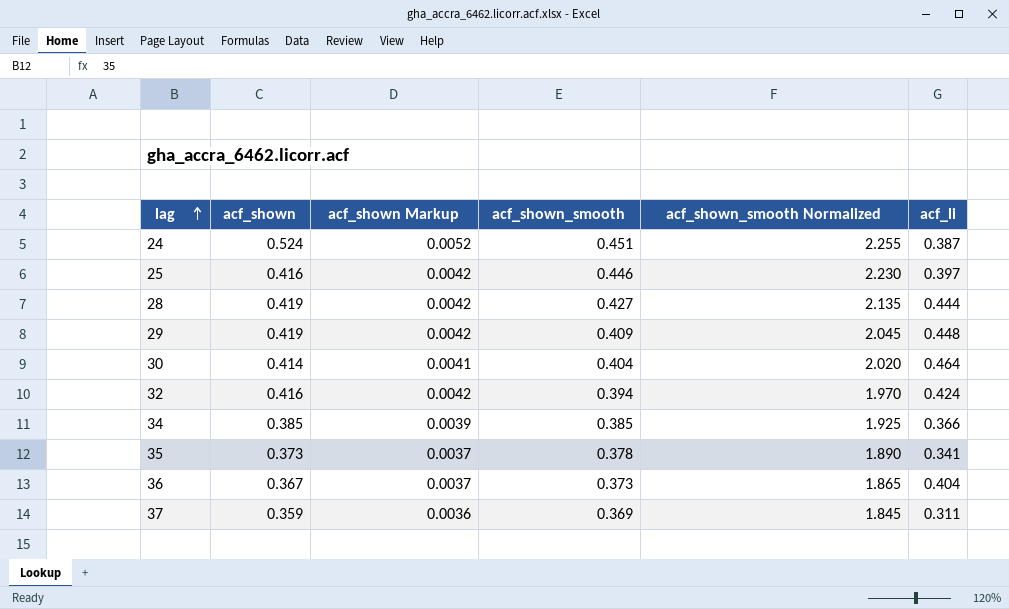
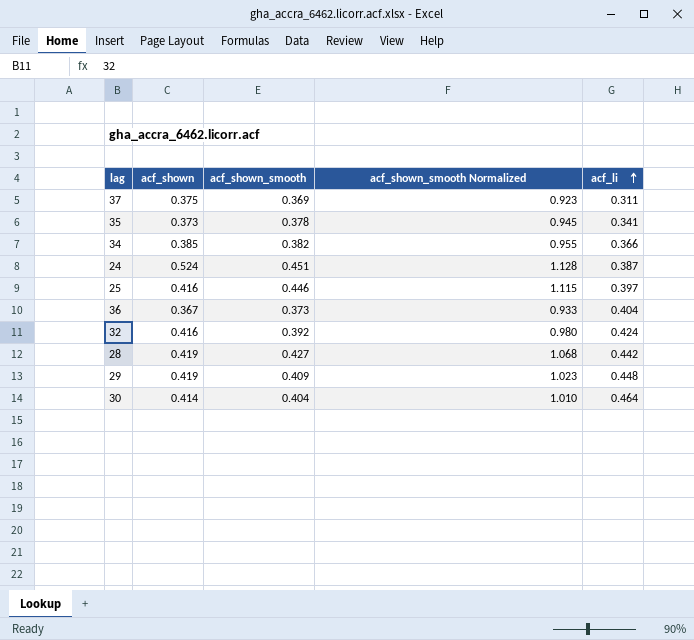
row order: lag ascending -> acf_li ascending
column acf_shown Markup | formula: [acf_shown] * 0.01 -> none
column acf_shown_smooth Normalized | formula: [acf_shown_smooth] * 5 -> [acf_shown_smooth] * 2.5
37 | acf_shown: 0.359 -> 0.375
34 | acf_shown_smooth: 0.385 -> 0.382
32 | acf_shown_smooth: 0.394 -> 0.392
28 | acf_li: 0.444 -> 0.442

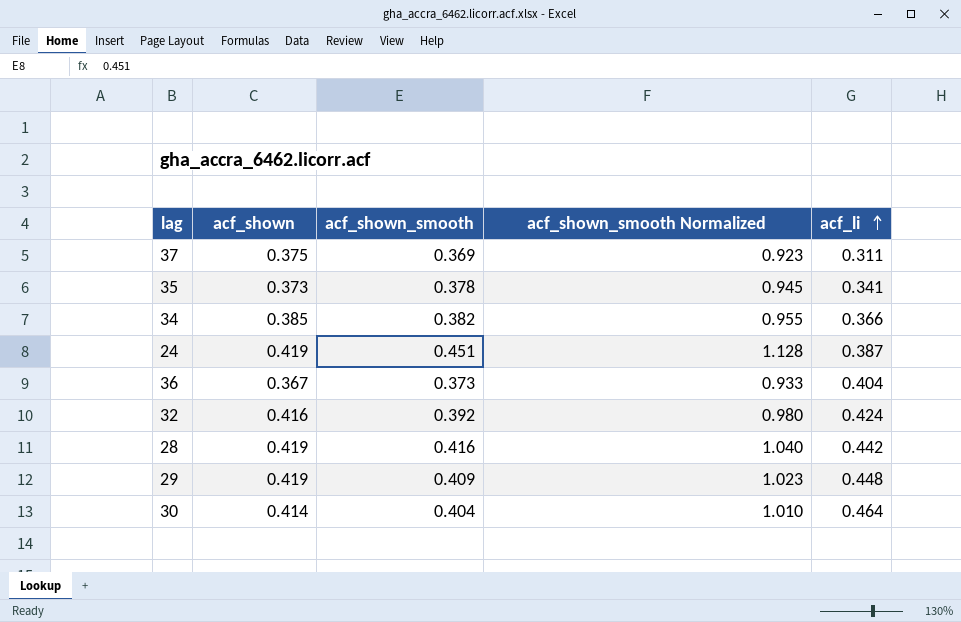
row 25: 0.416 | 0.446 | 1.115 | 0.397 -> none
24 | acf_shown: 0.524 -> 0.419
28 | acf_shown_smooth: 0.427 -> 0.416
28 | acf_shown_smooth Normalized: 1.068 -> 1.040

